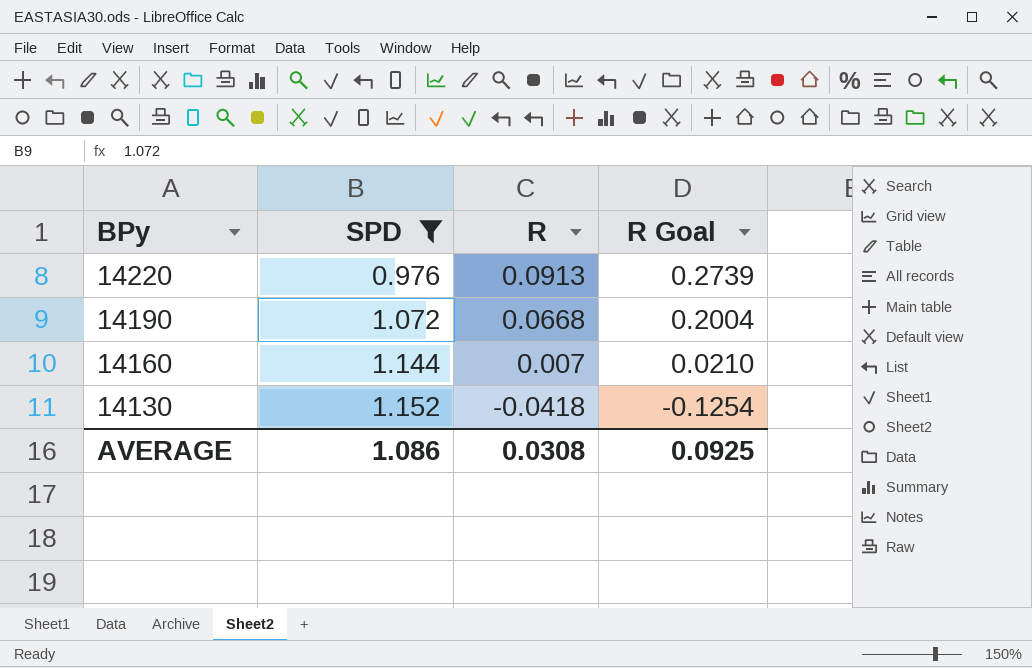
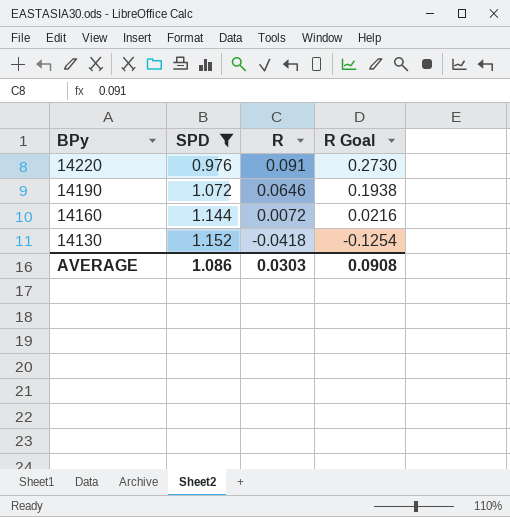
14220 | R: 0.0913 -> 0.091
14220 | R Goal: 0.2739 -> 0.2730
14190 | R: 0.0668 -> 0.0646
14190 | R Goal: 0.2004 -> 0.1938
14160 | R: 0.007 -> 0.0072
14160 | R Goal: 0.0210 -> 0.0216
AVERAGE | R: 0.0308 -> 0.0303
AVERAGE | R Goal: 0.0925 -> 0.0908

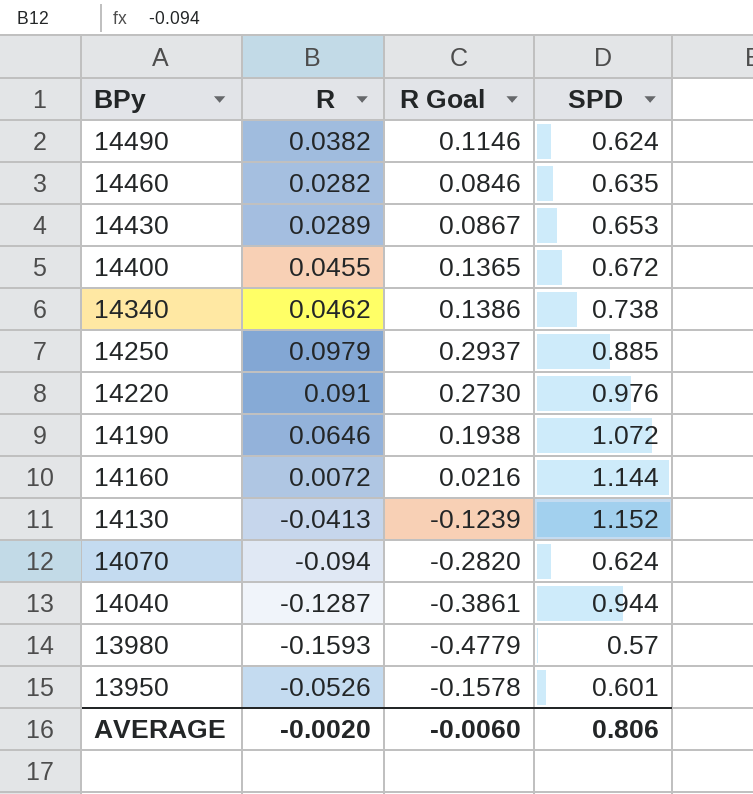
filter: SPD >= 0.976 -> none
column SPD | position: 2 -> 4
14130 | R: -0.0418 -> -0.0413
14130 | R Goal: -0.1254 -> -0.1239
AVERAGE | R: 0.0303 -> -0.0020
AVERAGE | R Goal: 0.0908 -> -0.0060
AVERAGE | SPD: 1.086 -> 0.806

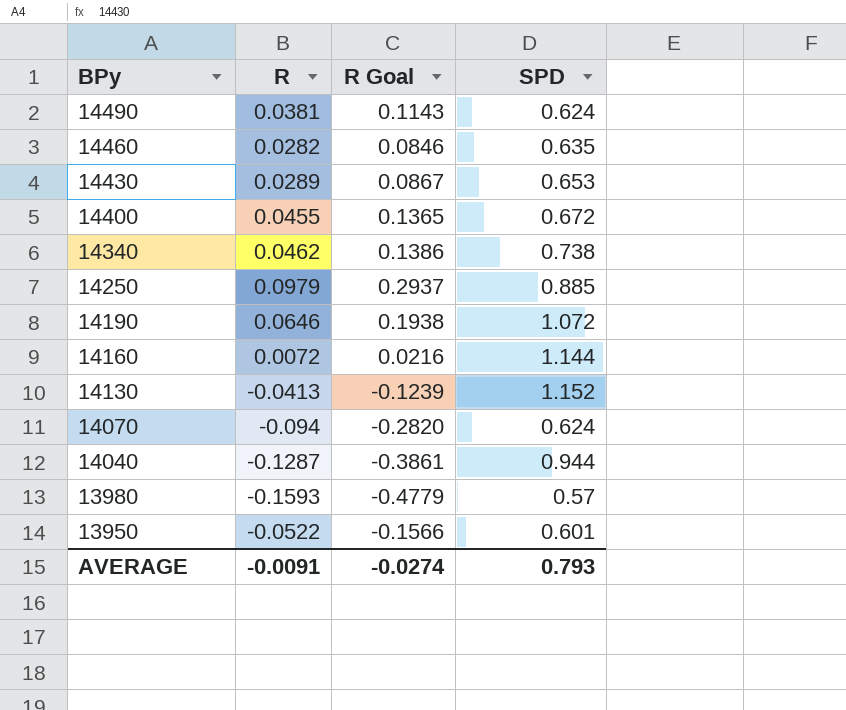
row 14220: 0.091 | 0.2730 | 0.976 -> none
14490 | R: 0.0382 -> 0.0381
14490 | R Goal: 0.1146 -> 0.1143
13950 | R: -0.0526 -> -0.0522
13950 | R Goal: -0.1578 -> -0.1566
AVERAGE | R: -0.0020 -> -0.0091
AVERAGE | R Goal: -0.0060 -> -0.0274
AVERAGE | SPD: 0.806 -> 0.793

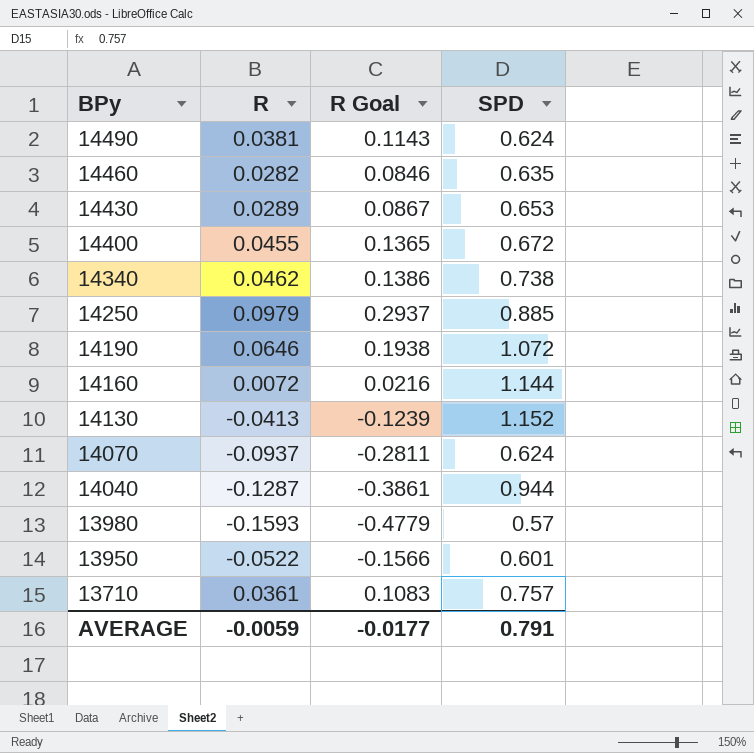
14070 | R: -0.094 -> -0.0937
14070 | R Goal: -0.2820 -> -0.2811
row 13710: none -> 0.0361 | 0.1083 | 0.757
AVERAGE | R: -0.0091 -> -0.0059
AVERAGE | R Goal: -0.0274 -> -0.0177
AVERAGE | SPD: 0.793 -> 0.791

